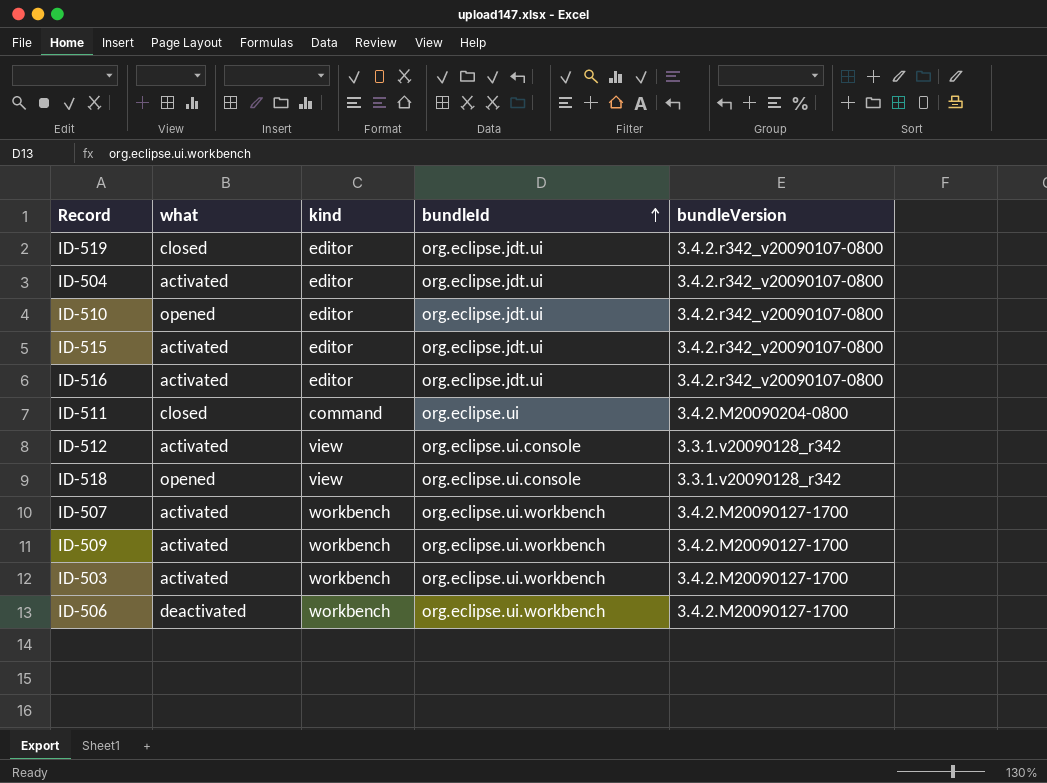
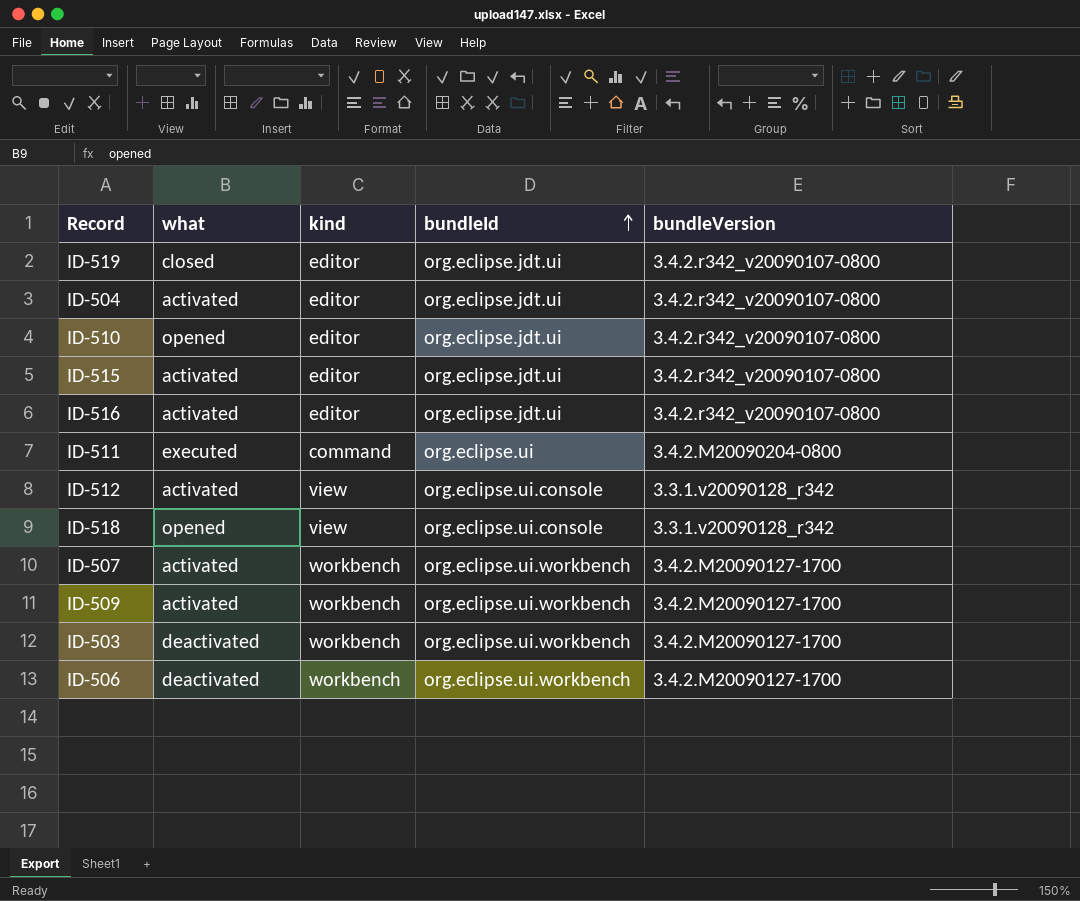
ID-511 | what: closed -> executed
ID-503 | what: activated -> deactivated

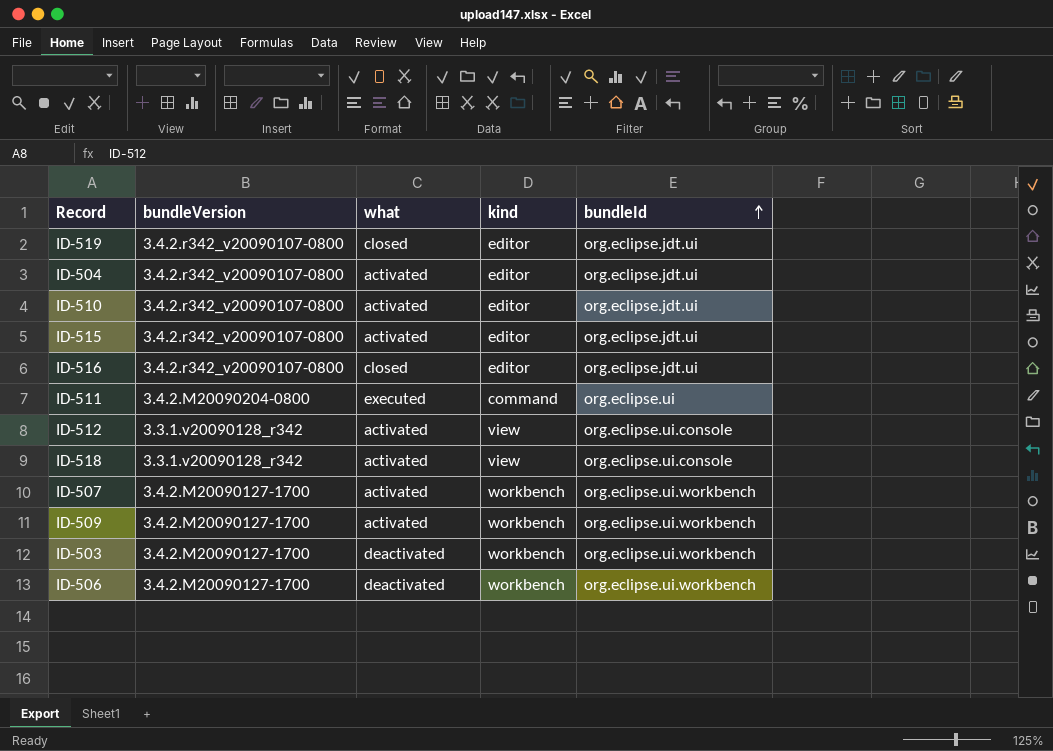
column bundleVersion | position: 5 -> 2
ID-510 | what: opened -> activated
ID-516 | what: activated -> closed
ID-518 | what: opened -> activated

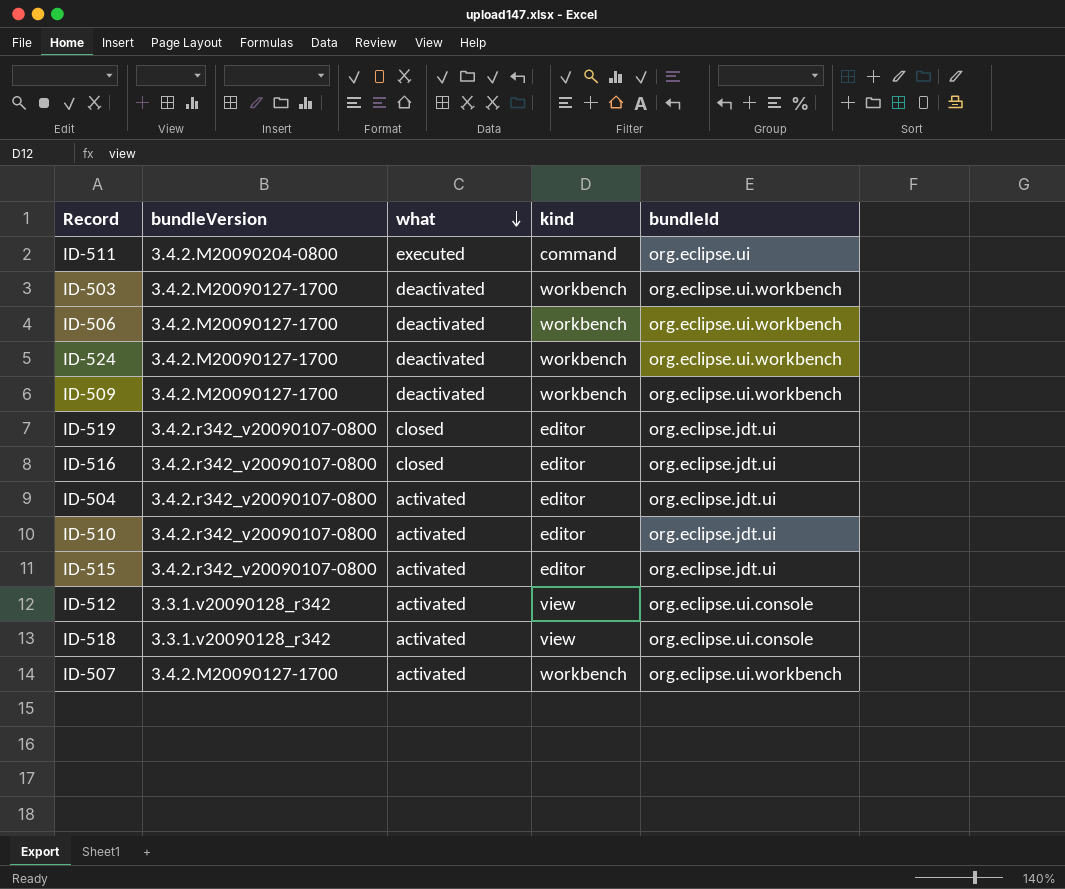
row order: bundleId ascending -> what descending
row ID-524: none -> 3.4.2.M20090127-1700 | deactivated | workbench | org.eclipse.ui.workbench
ID-509 | what: activated -> deactivated

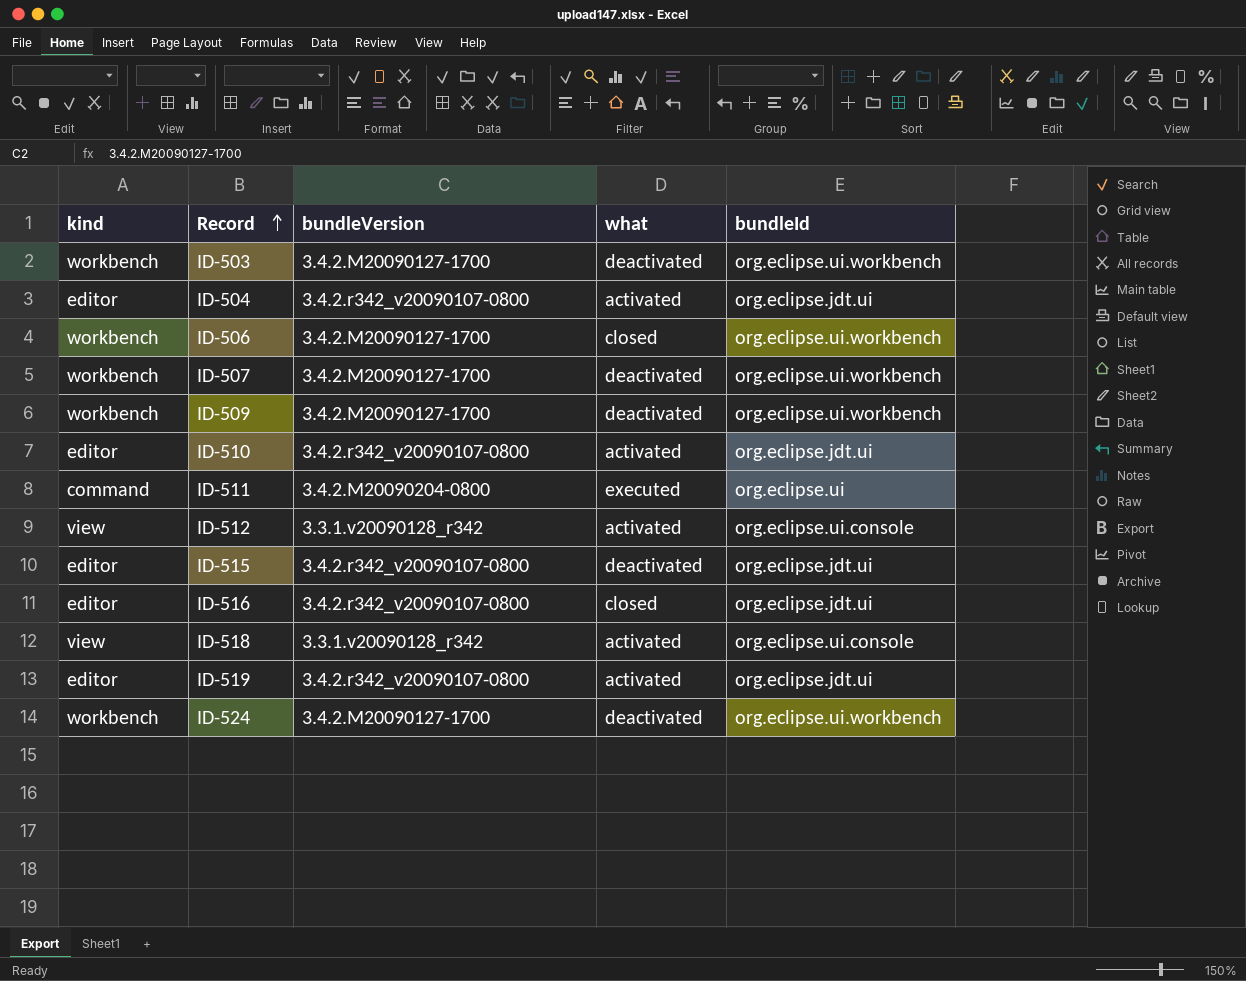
row order: what descending -> Record ascending
column kind | position: 4 -> 1
ID-506 | what: deactivated -> closed
ID-507 | what: activated -> deactivated
ID-515 | what: activated -> deactivated
ID-519 | what: closed -> activated

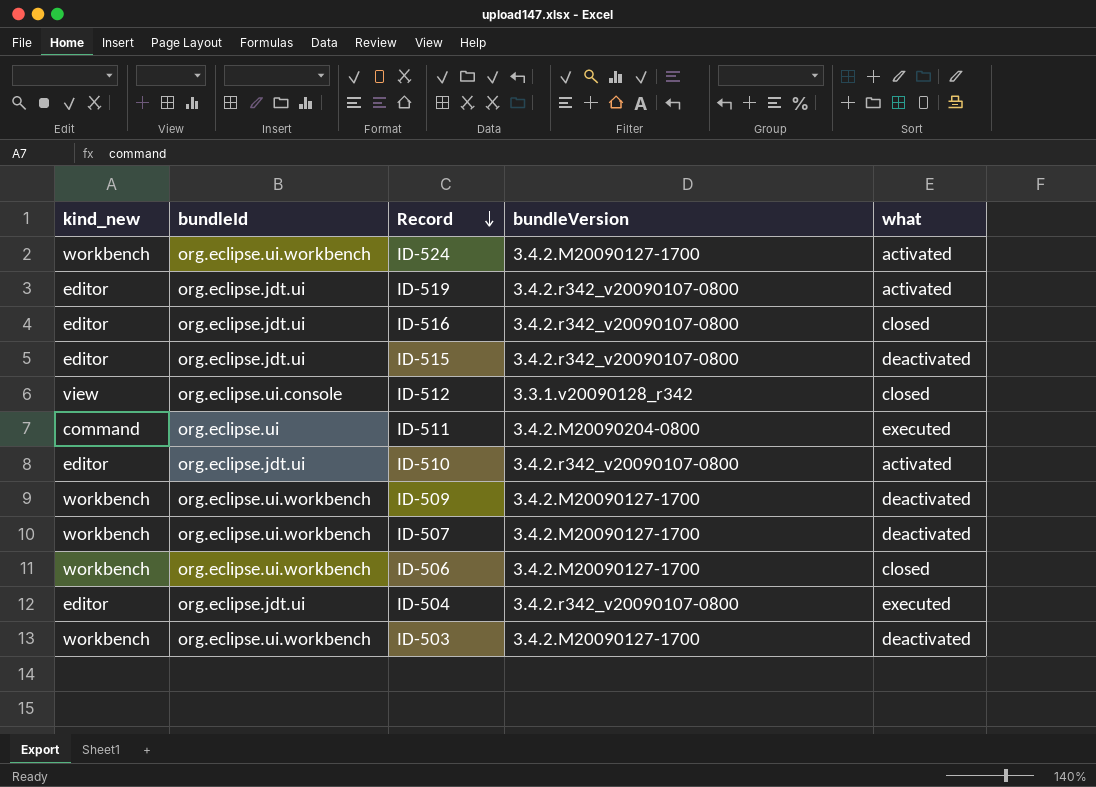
row order: Record ascending -> Record descending
column name: kind -> kind_new
column bundleId | position: 5 -> 2
row ID-518: view | 3.3.1.v20090128_r342 | activated | org.eclipse.ui.console -> none
ID-524 | what: deactivated -> activated
ID-512 | what: activated -> closed
ID-504 | what: activated -> executed

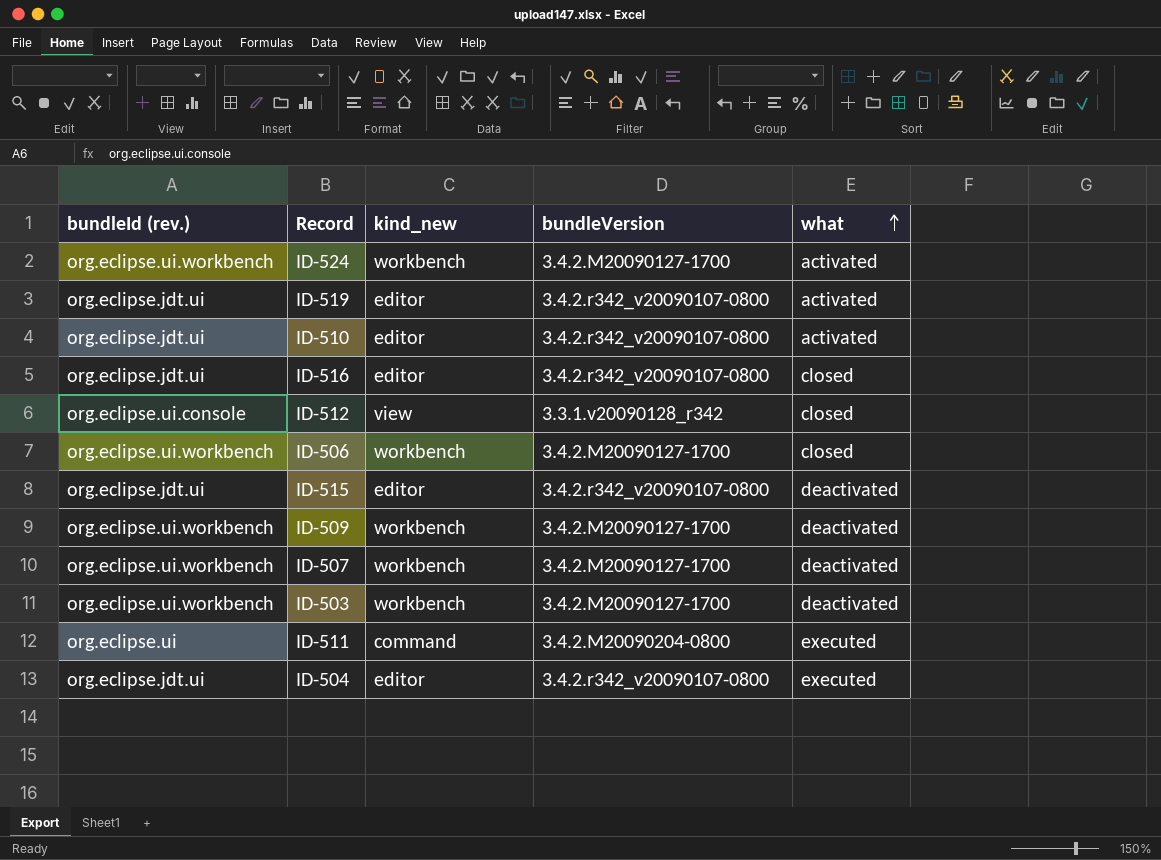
row order: Record descending -> what ascending
column name: bundleId -> bundleId (rev.)
column kind_new | position: 1 -> 3

